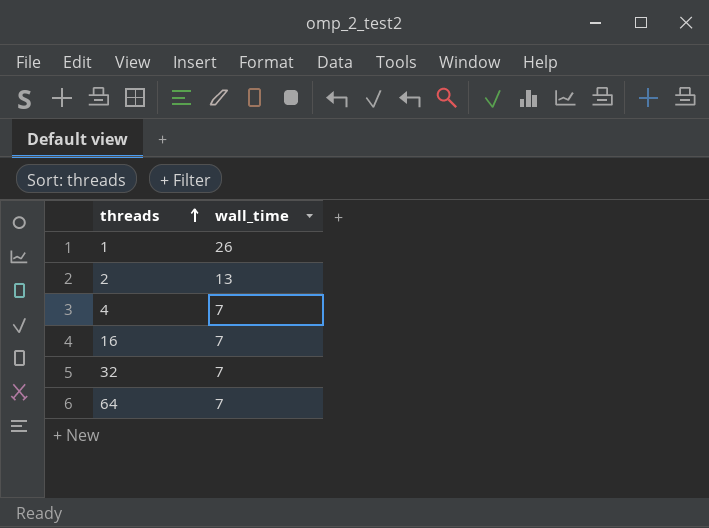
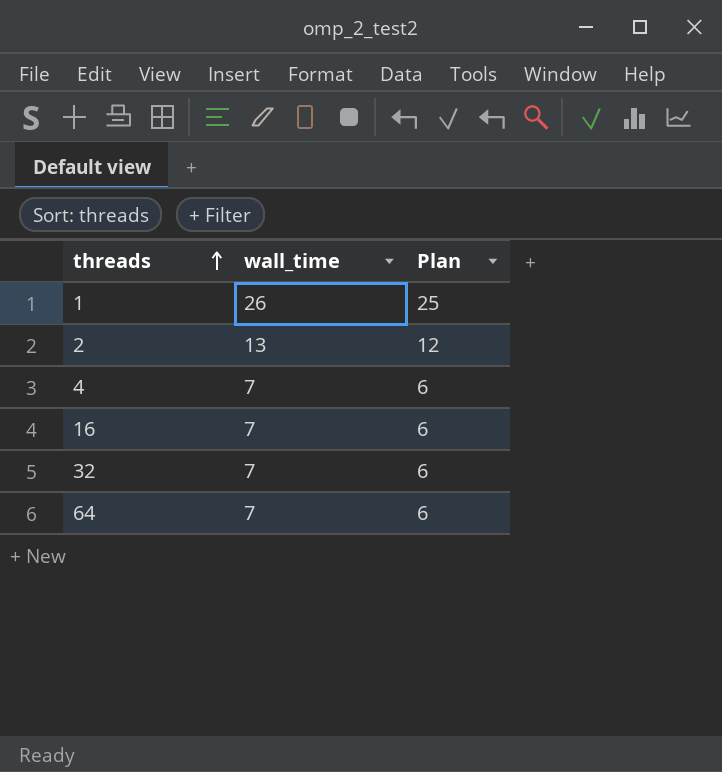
column Plan | formula: none -> [wall_time] - 1

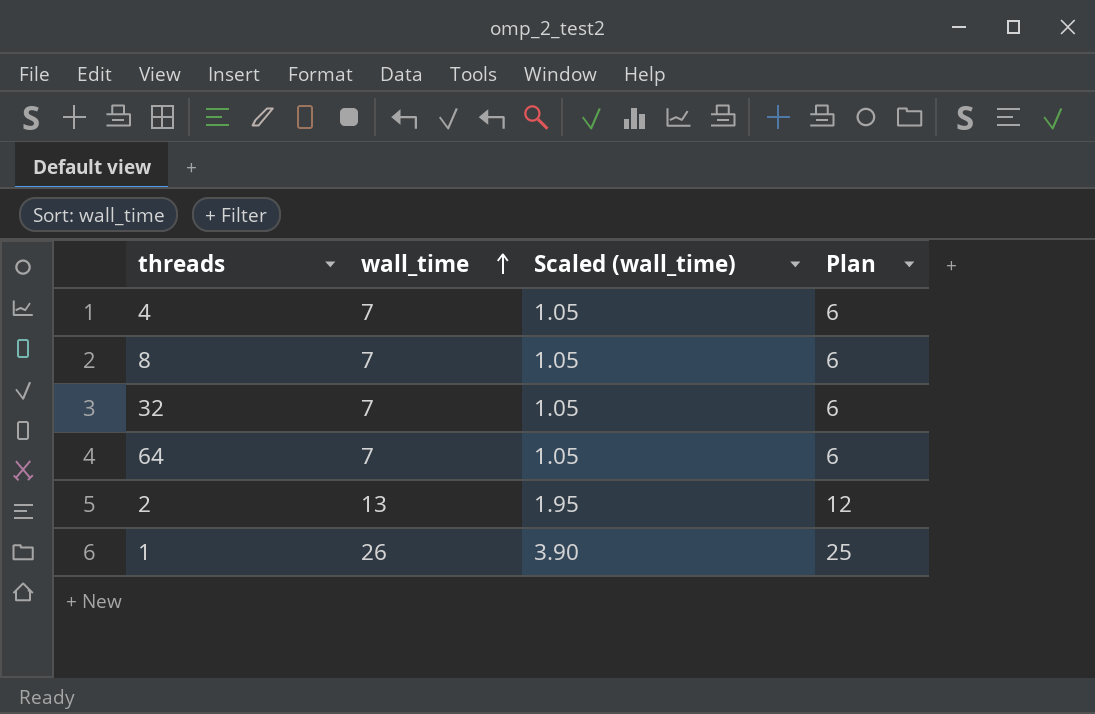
row order: threads ascending -> wall_time ascending
column Scaled (wall_time) | formula: none -> [wall_time] * 0.15
row 16: 7 | 6 -> none
row 8: none -> 7 | 1.05 | 6

